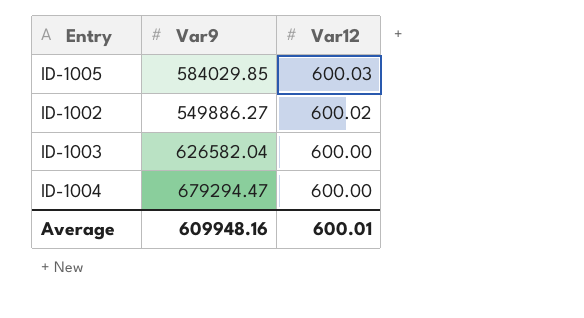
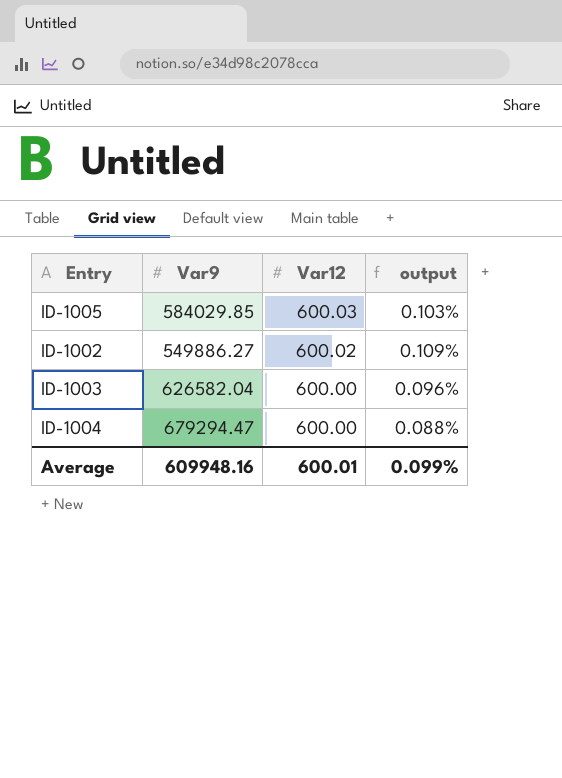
column output | formula: none -> [Var12] / [Var9]

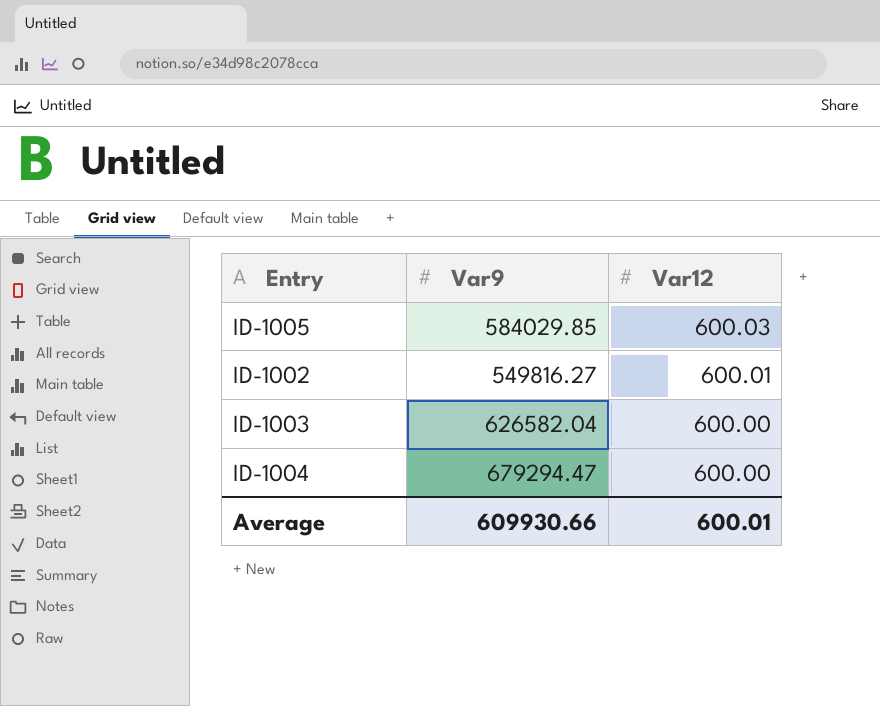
column output | formula: [Var12] / [Var9] -> none
ID-1002 | Var9: 549886.27 -> 549816.27
ID-1002 | Var12: 600.02 -> 600.01
Average | Var9: 609948.16 -> 609930.66

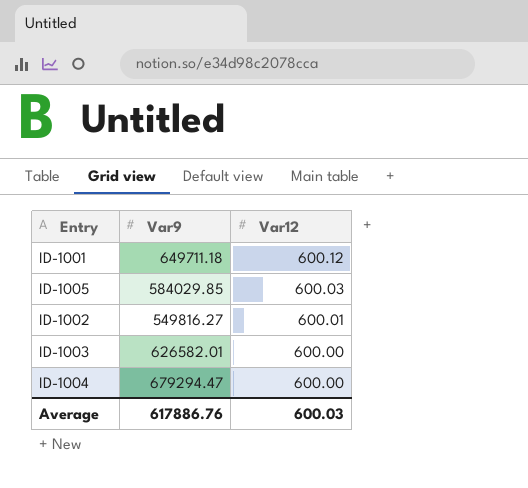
row ID-1001: none -> 649711.18 | 600.12
ID-1003 | Var9: 626582.04 -> 626582.01
Average | Var9: 609930.66 -> 617886.76
Average | Var12: 600.01 -> 600.03

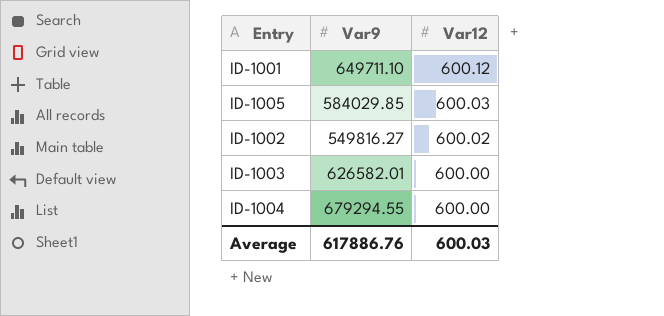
ID-1001 | Var9: 649711.18 -> 649711.10
ID-1002 | Var12: 600.01 -> 600.02
ID-1004 | Var9: 679294.47 -> 679294.55

